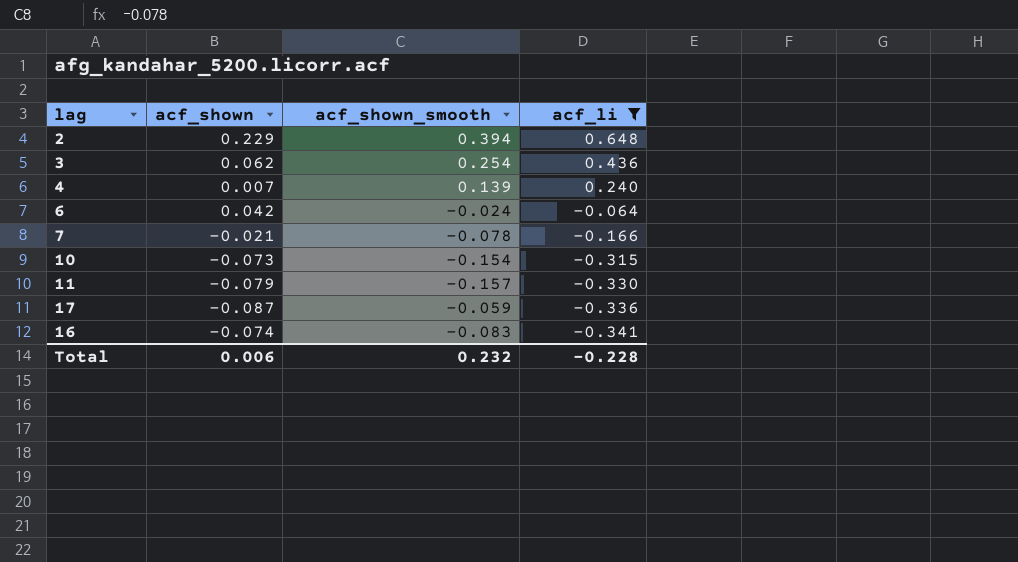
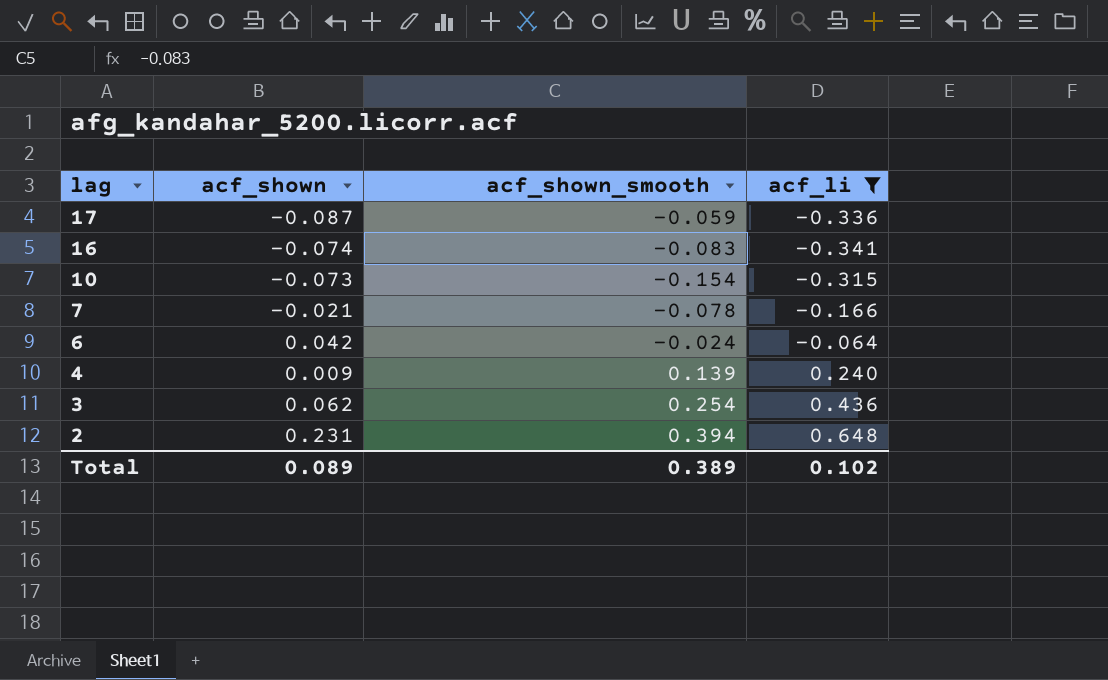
row order: acf_li descending -> lag descending
row 11: -0.079 | -0.157 | -0.330 -> none
4 | acf_shown: 0.007 -> 0.009
2 | acf_shown: 0.229 -> 0.231
Total | acf_shown: 0.006 -> 0.089
Total | acf_shown_smooth: 0.232 -> 0.389
Total | acf_li: -0.228 -> 0.102

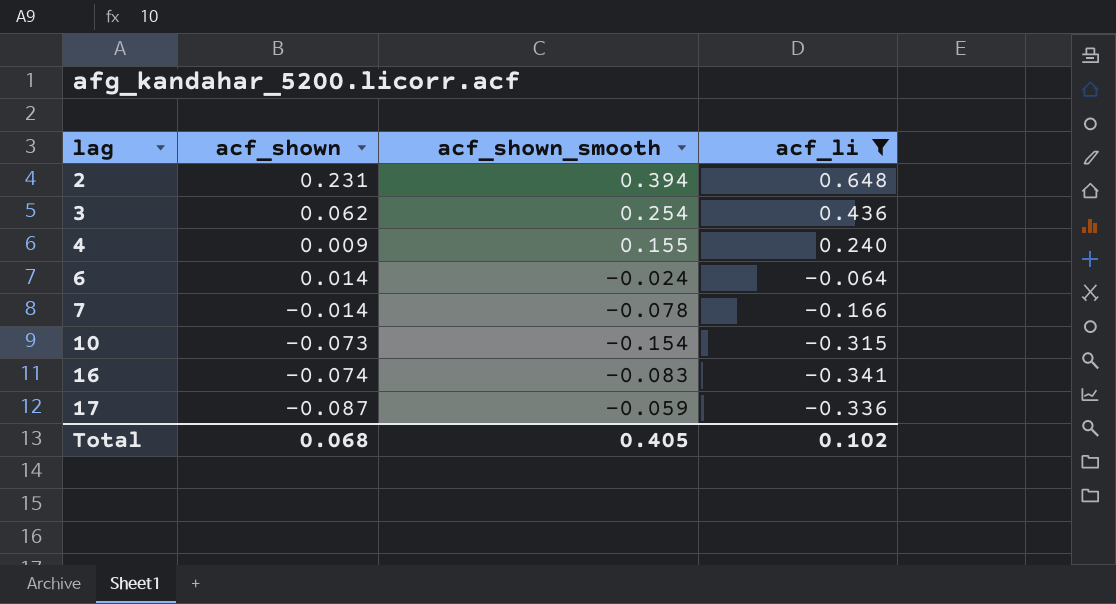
row order: lag descending -> lag ascending
4 | acf_shown_smooth: 0.139 -> 0.155
6 | acf_shown: 0.042 -> 0.014
7 | acf_shown: -0.021 -> -0.014
Total | acf_shown: 0.089 -> 0.068
Total | acf_shown_smooth: 0.389 -> 0.405

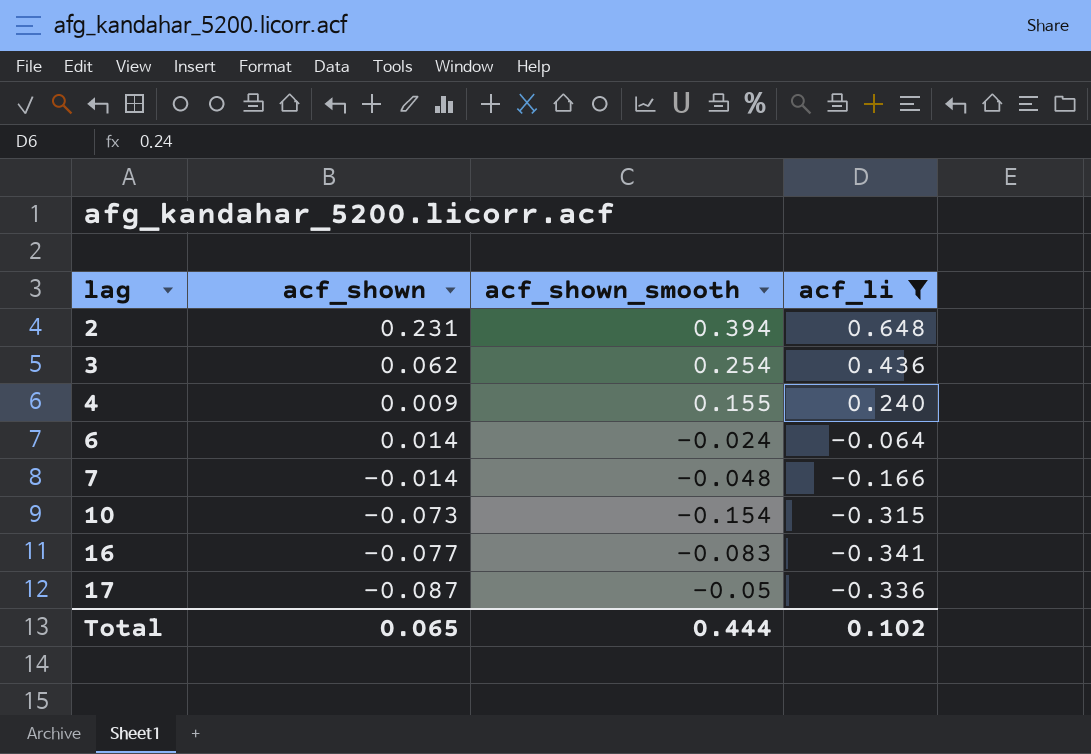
7 | acf_shown_smooth: -0.078 -> -0.048
16 | acf_shown: -0.074 -> -0.077
17 | acf_shown_smooth: -0.059 -> -0.05
Total | acf_shown: 0.068 -> 0.065
Total | acf_shown_smooth: 0.405 -> 0.444

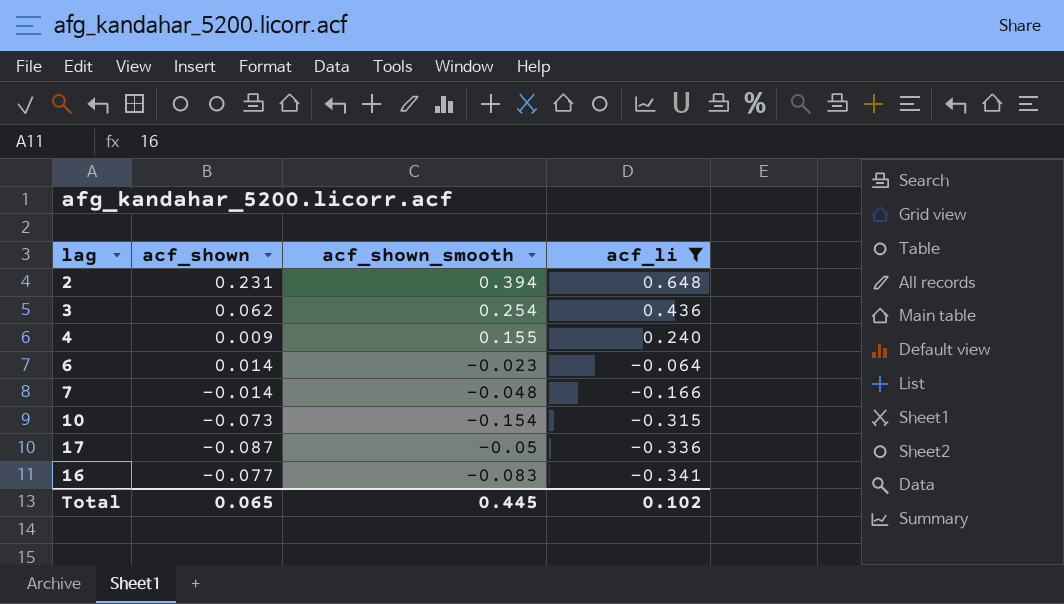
row order: lag ascending -> acf_li descending
6 | acf_shown_smooth: -0.024 -> -0.023
Total | acf_shown_smooth: 0.444 -> 0.445

